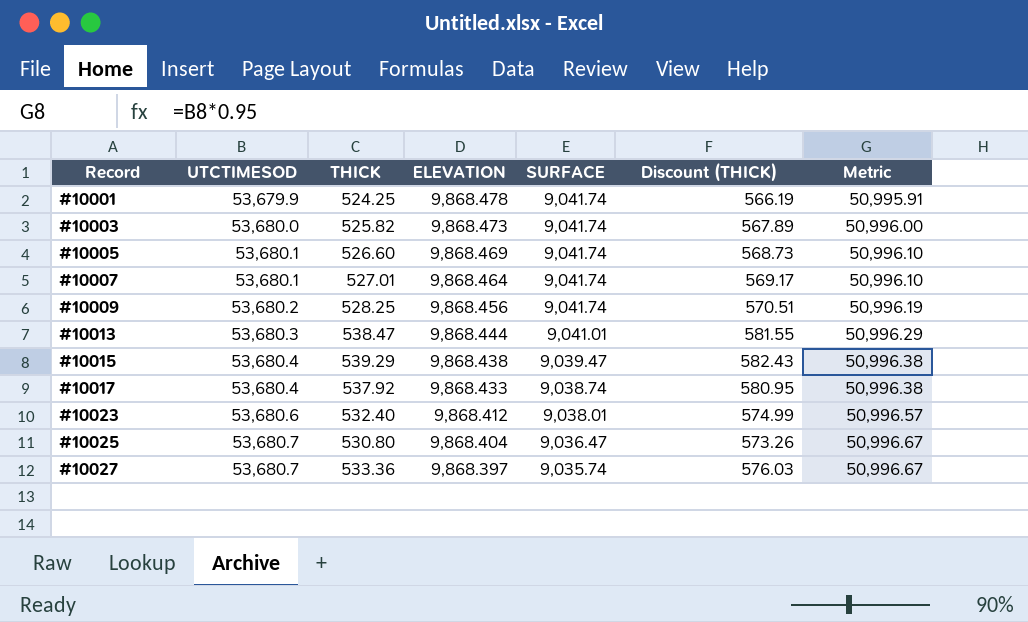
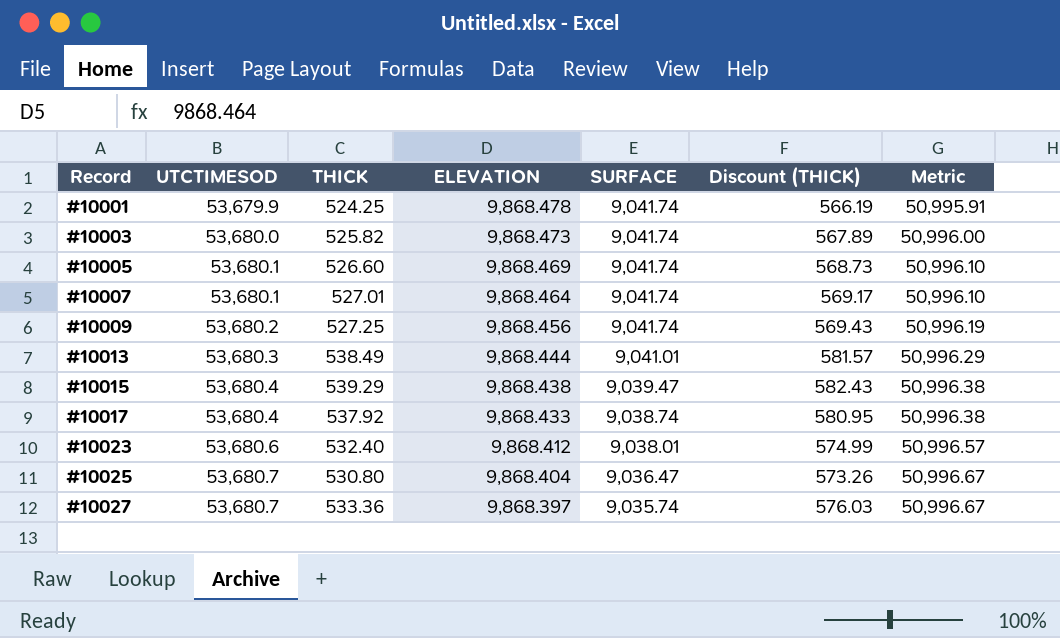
#10009 | THICK: 528.25 -> 527.25
#10009 | Discount (THICK): 570.51 -> 569.43
#10013 | THICK: 538.47 -> 538.49
#10013 | Discount (THICK): 581.55 -> 581.57

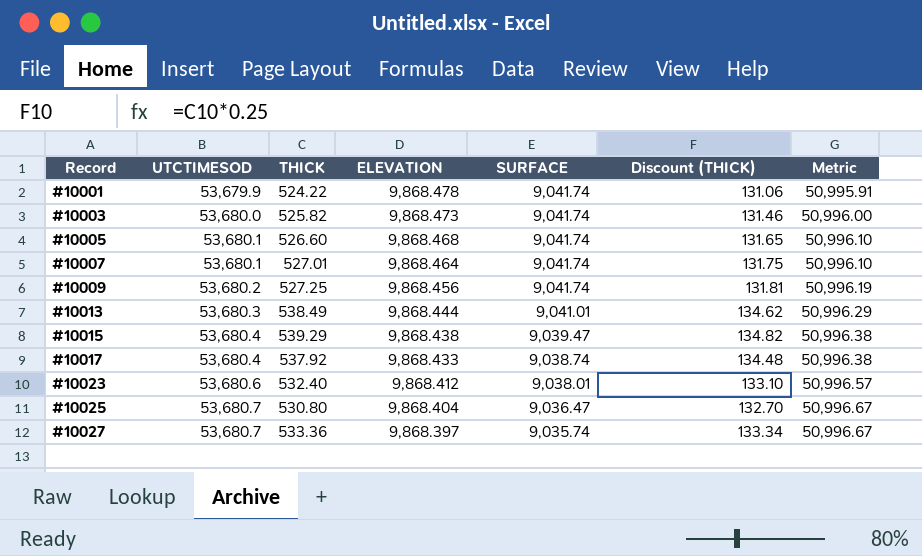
column Discount (THICK) | formula: [THICK] * 1.08 -> [THICK] * 0.25
#10001 | THICK: 524.25 -> 524.22
#10005 | ELEVATION: 9,868.469 -> 9,868.468

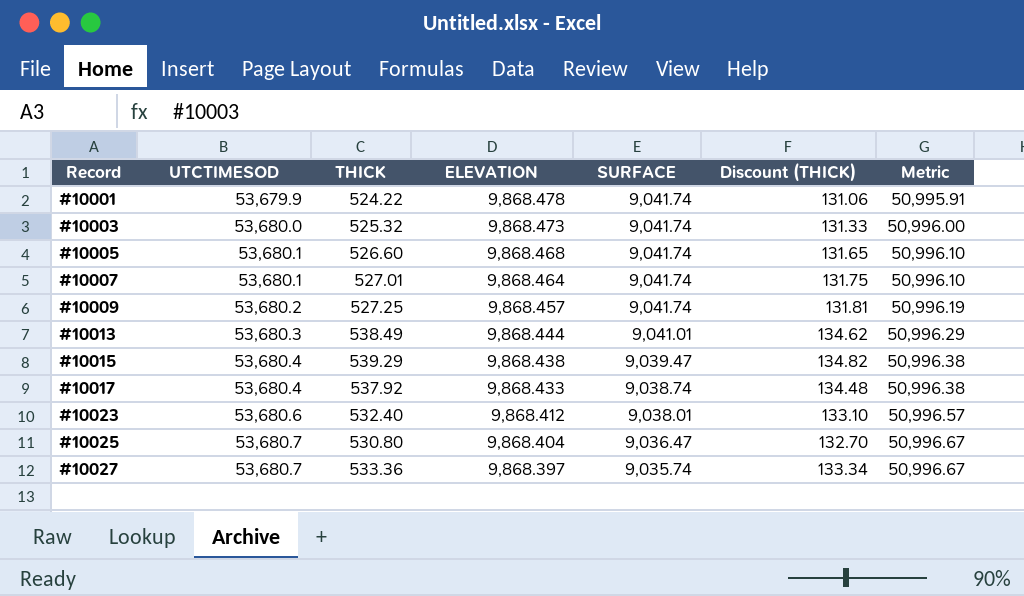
#10003 | THICK: 525.82 -> 525.32
#10003 | Discount (THICK): 131.46 -> 131.33
#10009 | ELEVATION: 9,868.456 -> 9,868.457

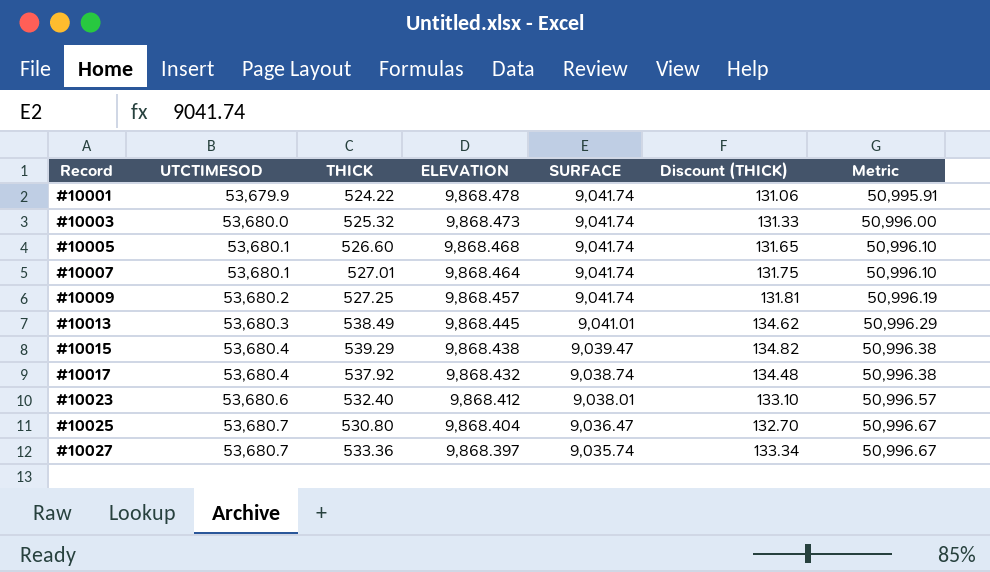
#10013 | ELEVATION: 9,868.444 -> 9,868.445
#10017 | ELEVATION: 9,868.433 -> 9,868.432

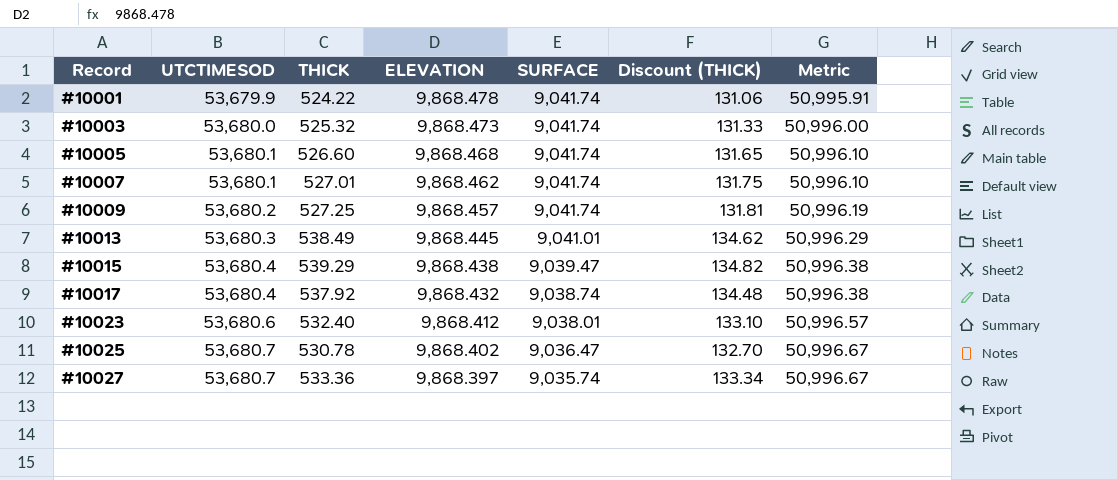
#10007 | ELEVATION: 9,868.464 -> 9,868.462
#10025 | THICK: 530.80 -> 530.78
#10025 | ELEVATION: 9,868.404 -> 9,868.402

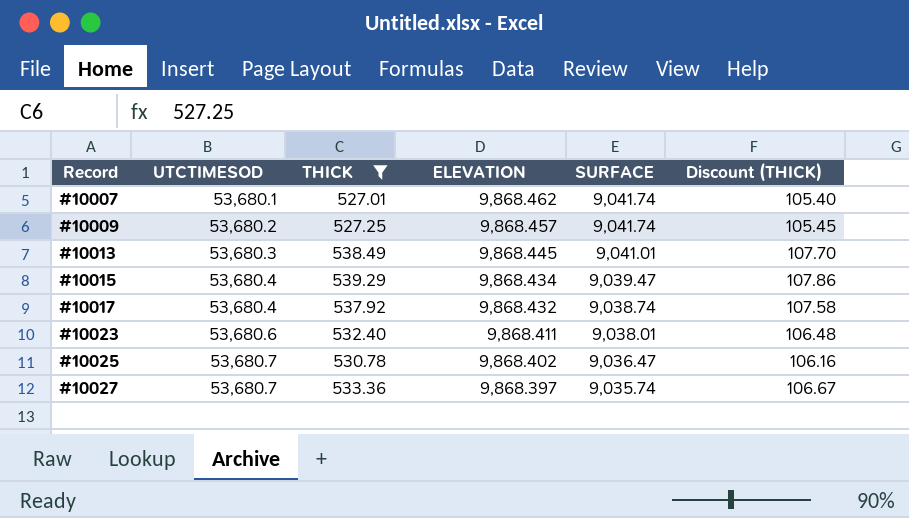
filter: none -> THICK >= 527.01
column Metric | formula: [UTCTIMESOD] * 0.95 -> none
column Discount (THICK) | formula: [THICK] * 0.25 -> [THICK] * 0.2
#10015 | ELEVATION: 9,868.438 -> 9,868.434
#10023 | ELEVATION: 9,868.412 -> 9,868.411

